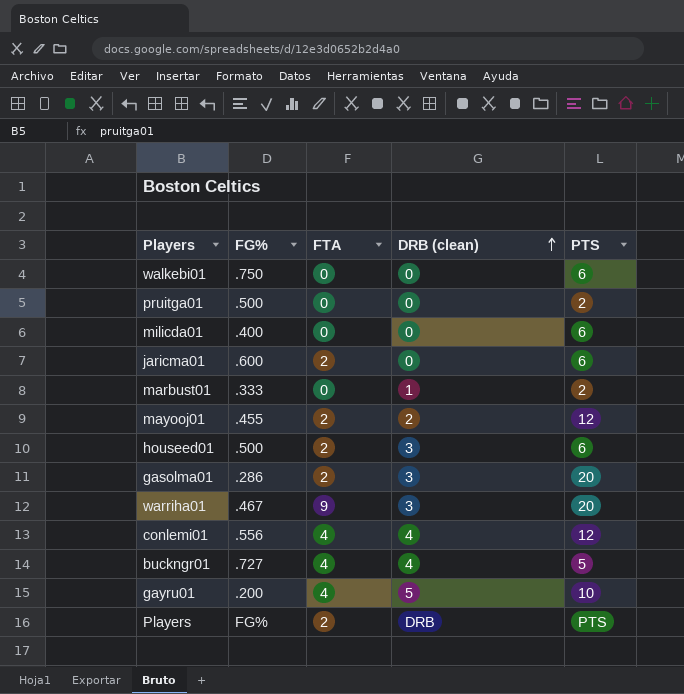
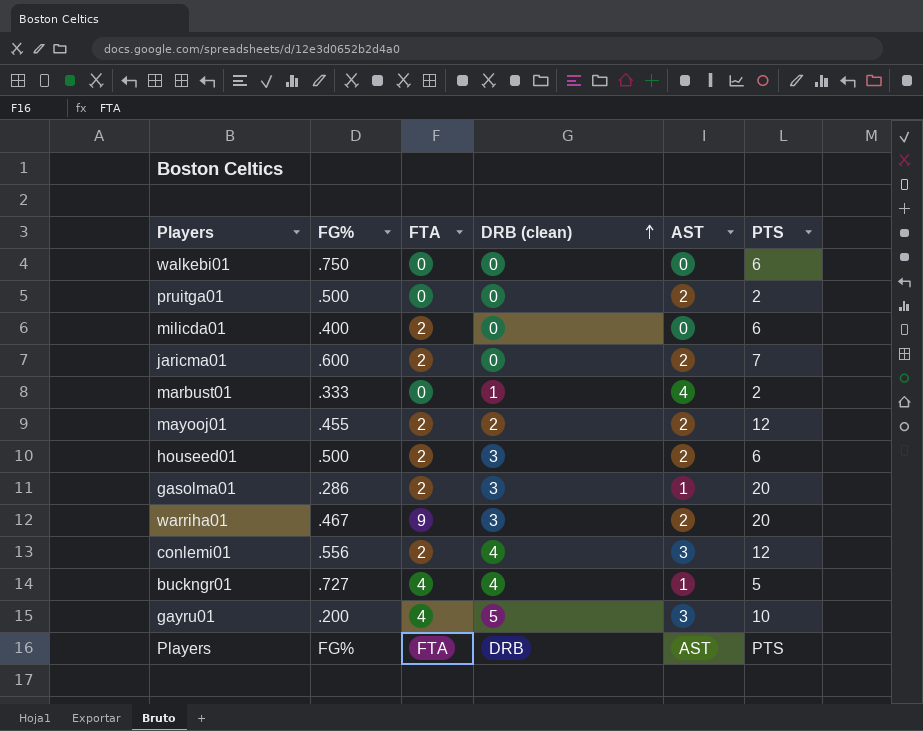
column AST | position: none -> 5
milicda01 | FTA: 0 -> 2
jaricma01 | PTS: 6 -> 7
conlemi01 | FTA: 4 -> 2
Players | FTA: 2 -> FTA

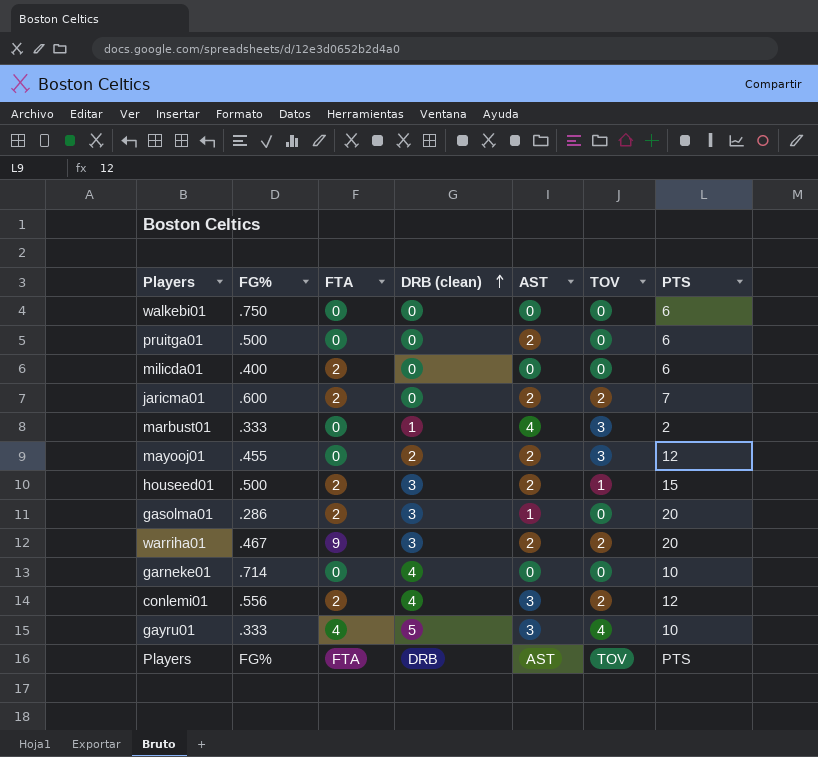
column TOV | position: none -> 6
row buckngr01: .727 | 4 | 4 | 1 | 5 -> none
pruitga01 | PTS: 2 -> 6
mayooj01 | FTA: 2 -> 0
houseed01 | PTS: 6 -> 15
row garneke01: none -> .714 | 0 | 4 | 0 | 0 | 10
gayru01 | FG%: .200 -> .333

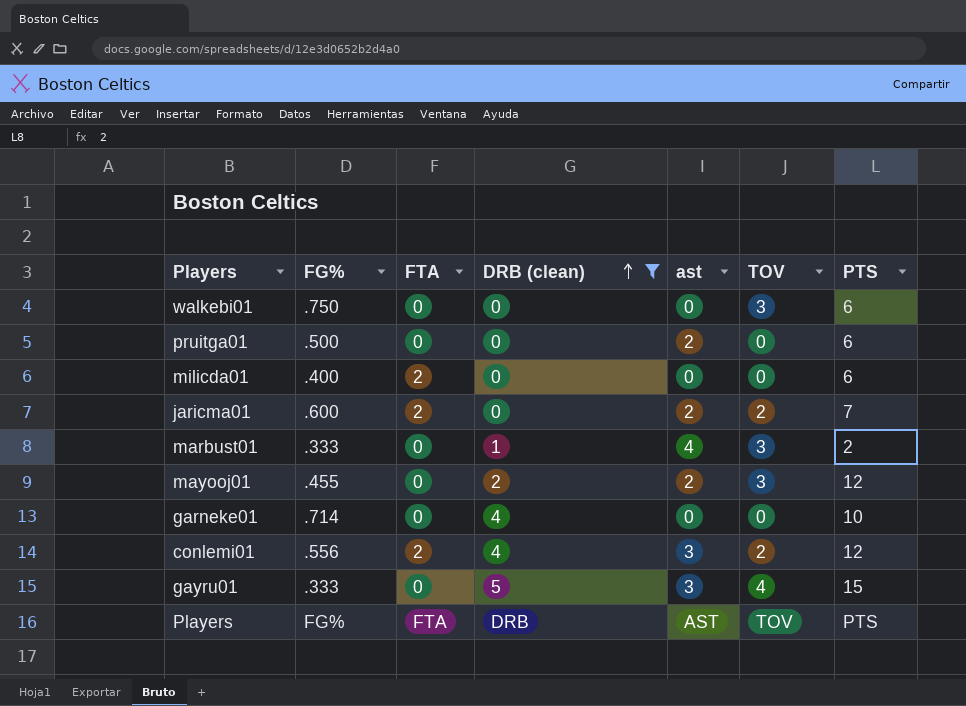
filter: none -> DRB (clean) != 3
column name: AST -> ast
walkebi01 | TOV: 0 -> 3
gayru01 | FTA: 4 -> 0
gayru01 | PTS: 10 -> 15

